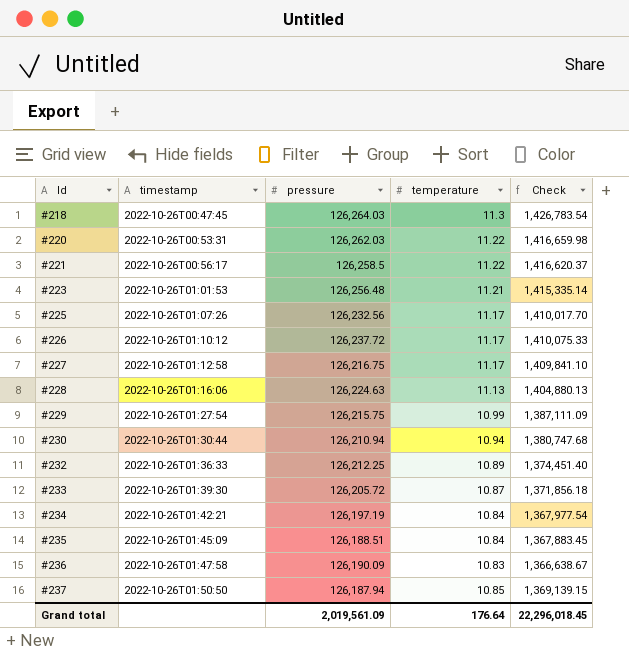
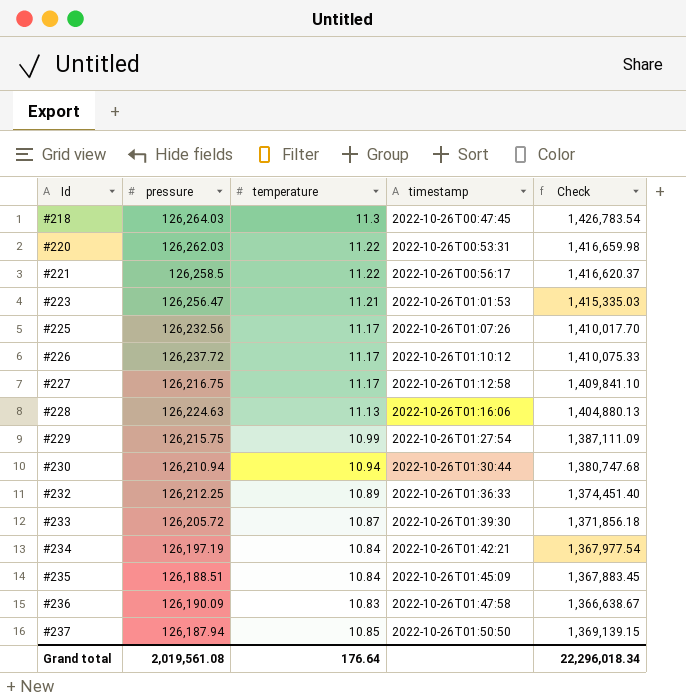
column timestamp | position: 2 -> 4
#223 | pressure: 126,256.48 -> 126,256.47
#223 | Check: 1,415,335.14 -> 1,415,335.03
Grand total | pressure: 2,019,561.09 -> 2,019,561.08
Grand total | Check: 22,296,018.45 -> 22,296,018.34

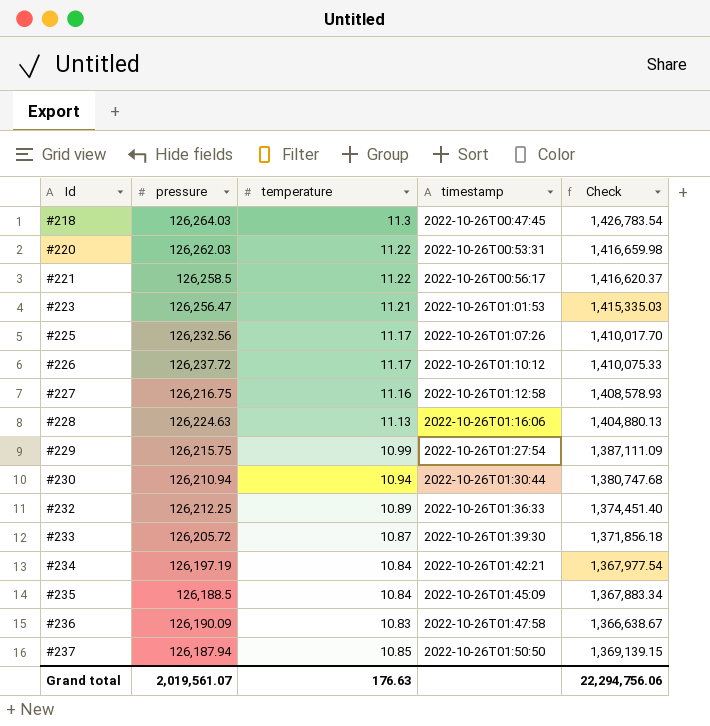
#227 | temperature: 11.17 -> 11.16
#227 | Check: 1,409,841.10 -> 1,408,578.93
#235 | pressure: 126,188.51 -> 126,188.5
#235 | Check: 1,367,883.45 -> 1,367,883.34
Grand total | pressure: 2,019,561.08 -> 2,019,561.07
Grand total | temperature: 176.64 -> 176.63
Grand total | Check: 22,296,018.34 -> 22,294,756.06

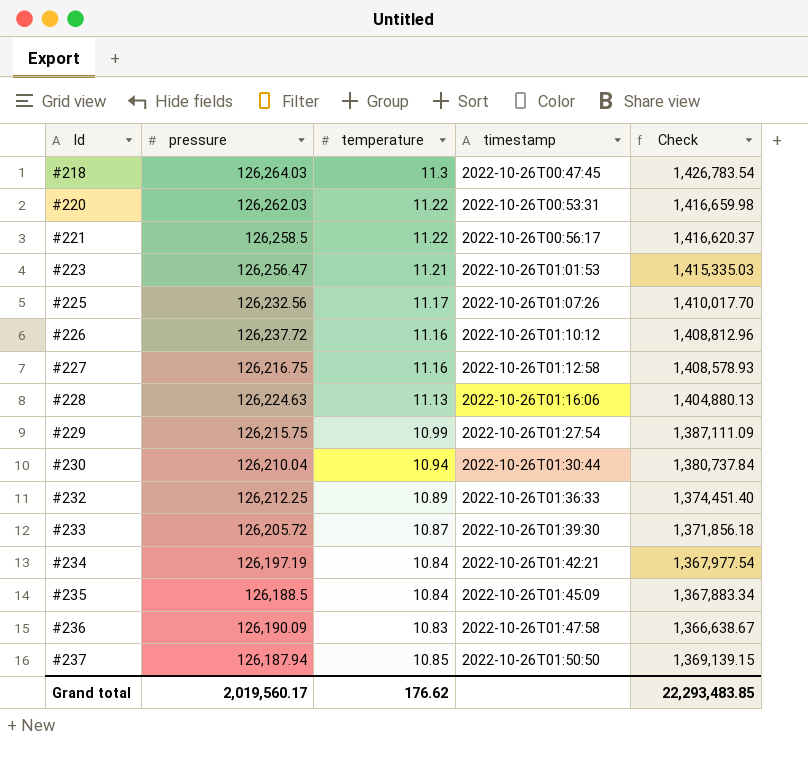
#226 | temperature: 11.17 -> 11.16
#226 | Check: 1,410,075.33 -> 1,408,812.96
#230 | pressure: 126,210.94 -> 126,210.04
#230 | Check: 1,380,747.68 -> 1,380,737.84
Grand total | pressure: 2,019,561.07 -> 2,019,560.17
Grand total | temperature: 176.63 -> 176.62
Grand total | Check: 22,294,756.06 -> 22,293,483.85

